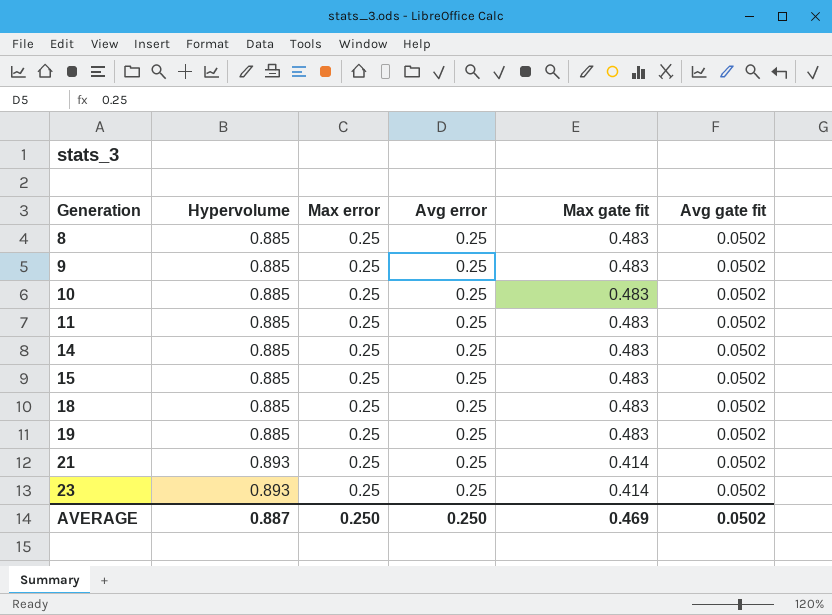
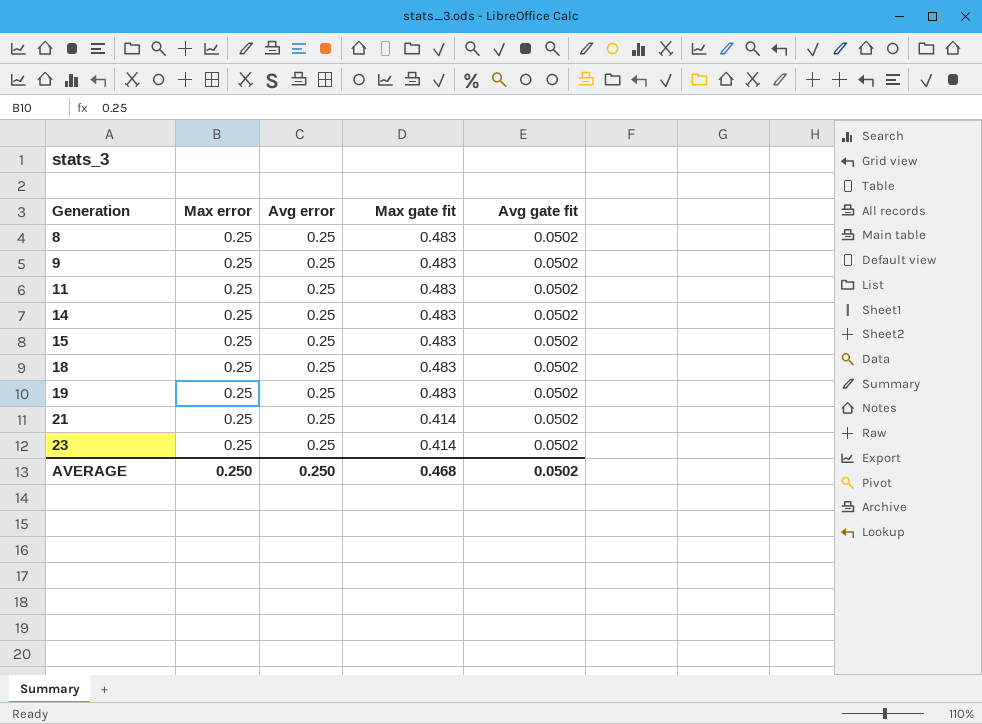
column Hypervolume | position: 2 -> none
row 10: 0.885 | 0.25 | 0.25 | 0.483 | 0.0502 -> none
AVERAGE | Max gate fit: 0.469 -> 0.468

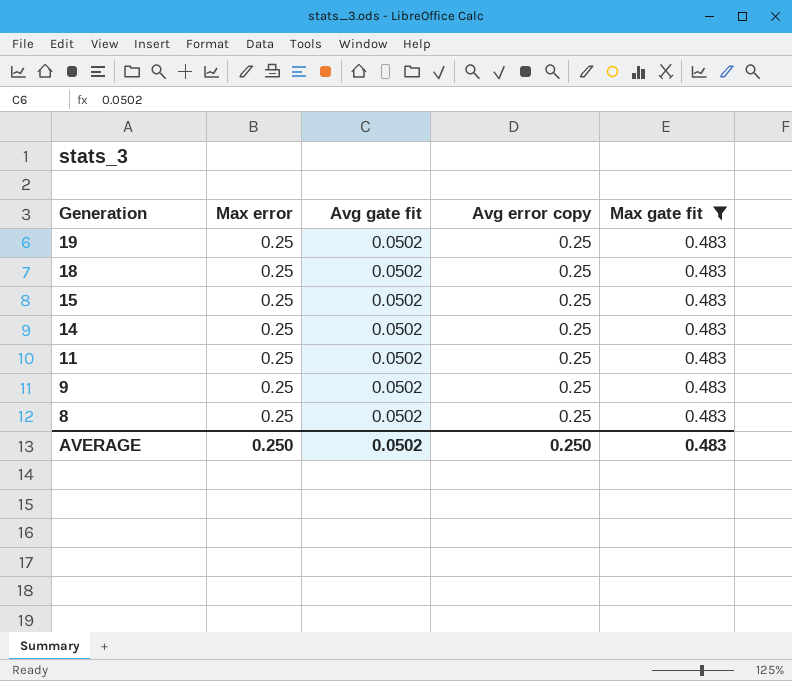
filter: none -> Max gate fit = 0.483
row order: Generation ascending -> Generation descending
column Avg gate fit | position: 5 -> 3
column name: Avg error -> Avg error copy
AVERAGE | Max gate fit: 0.468 -> 0.483

